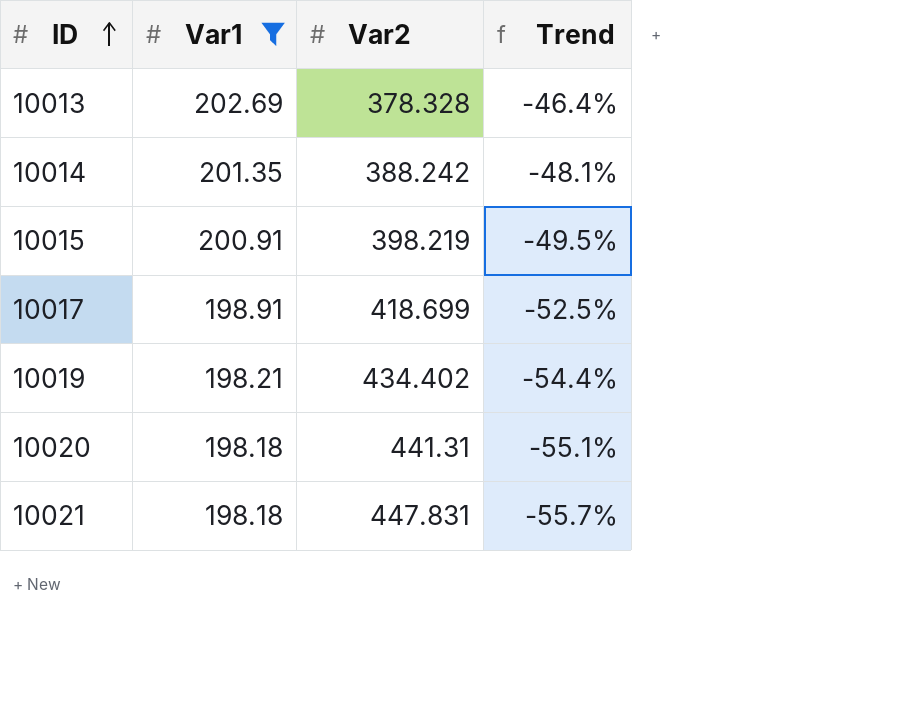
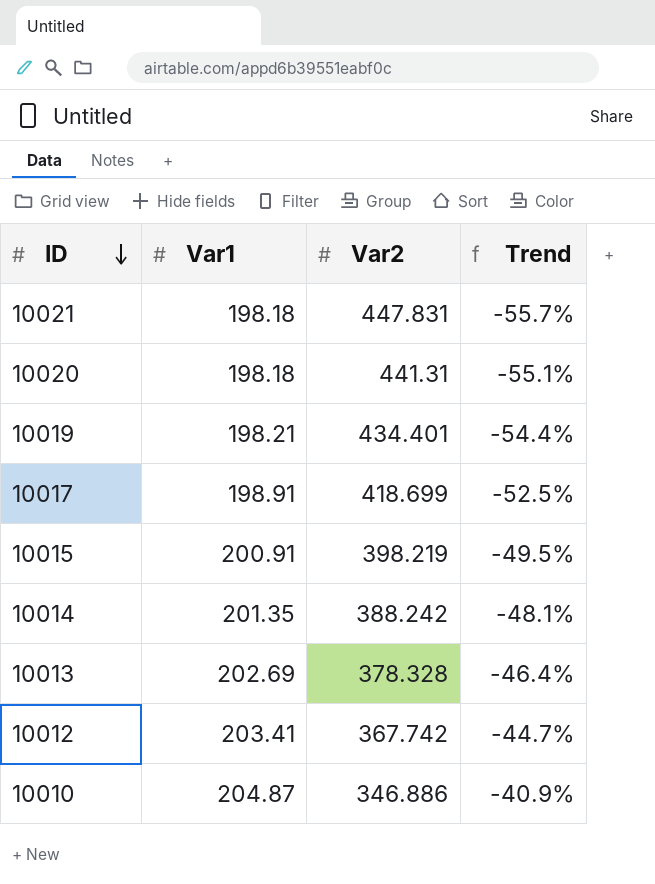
filter: Var1 <= 202.69 -> none
row order: ID ascending -> ID descending
10019 | Var2: 434.402 -> 434.401

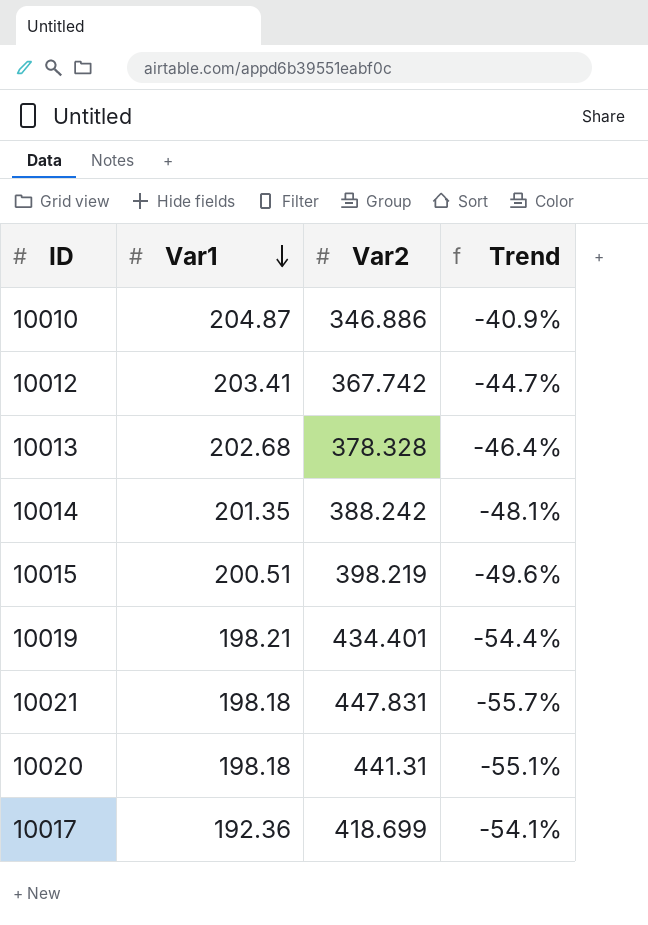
row order: ID descending -> Var1 descending
10013 | Var1: 202.69 -> 202.68
10015 | Var1: 200.91 -> 200.51
10015 | Trend: -49.5% -> -49.6%
10017 | Var1: 198.91 -> 192.36
10017 | Trend: -52.5% -> -54.1%

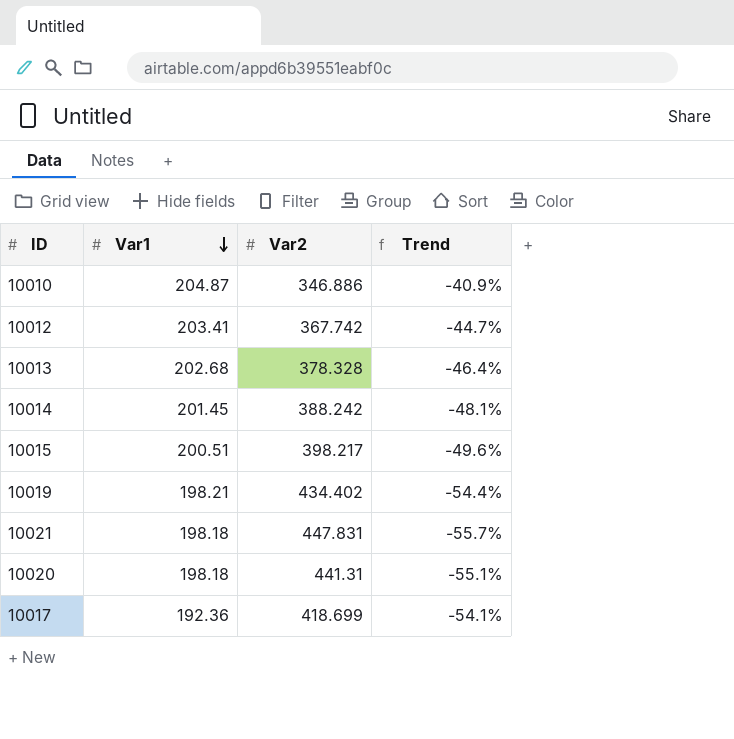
10014 | Var1: 201.35 -> 201.45
10015 | Var2: 398.219 -> 398.217
10019 | Var2: 434.401 -> 434.402

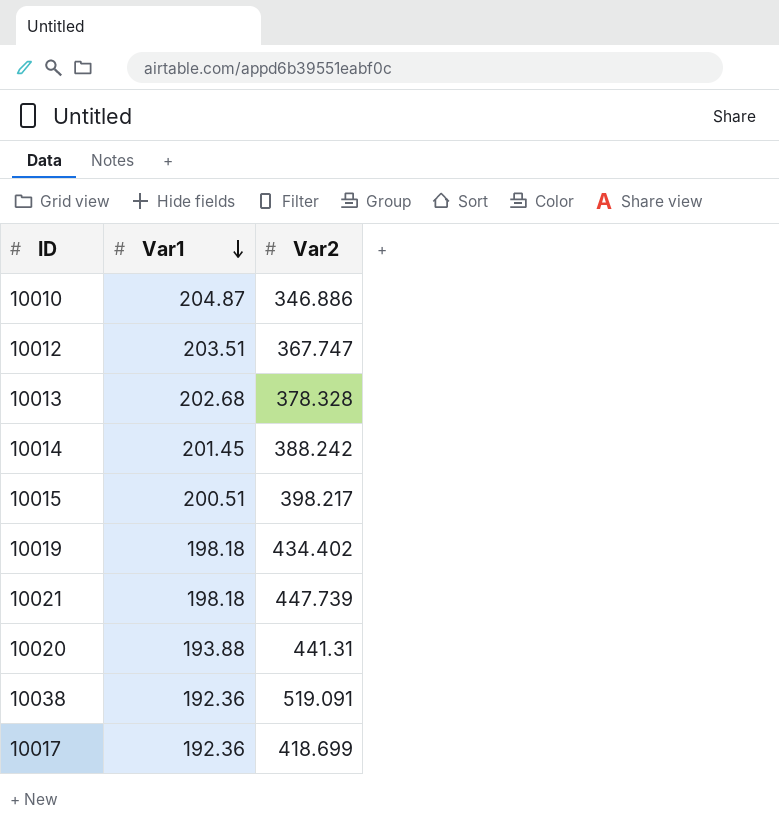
column Trend | formula: ([Var1] - [Var2]) / [Var2] -> none
10012 | Var1: 203.41 -> 203.51
10012 | Var2: 367.742 -> 367.747
10019 | Var1: 198.21 -> 198.18
10021 | Var2: 447.831 -> 447.739
10020 | Var1: 198.18 -> 193.88
row 10038: none -> 192.36 | 519.091

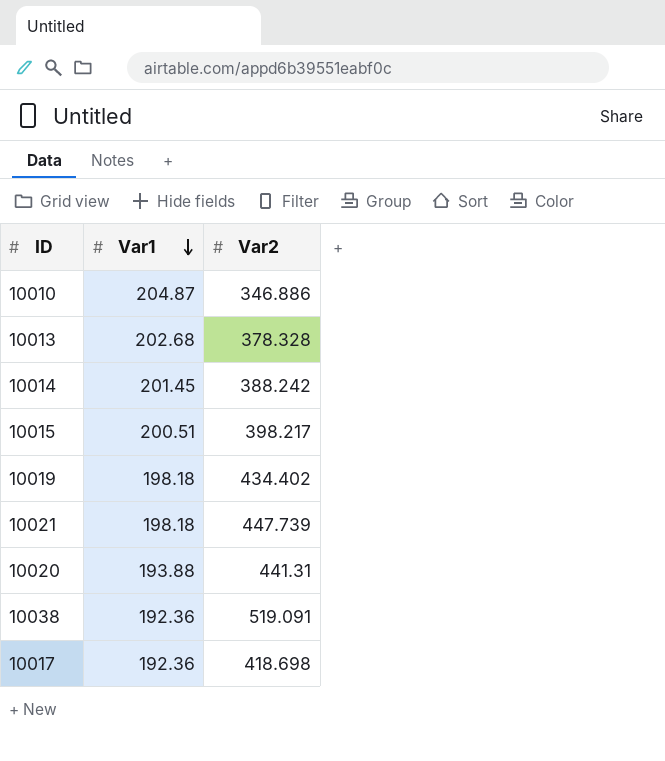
row 10012: 203.51 | 367.747 -> none
10017 | Var2: 418.699 -> 418.698

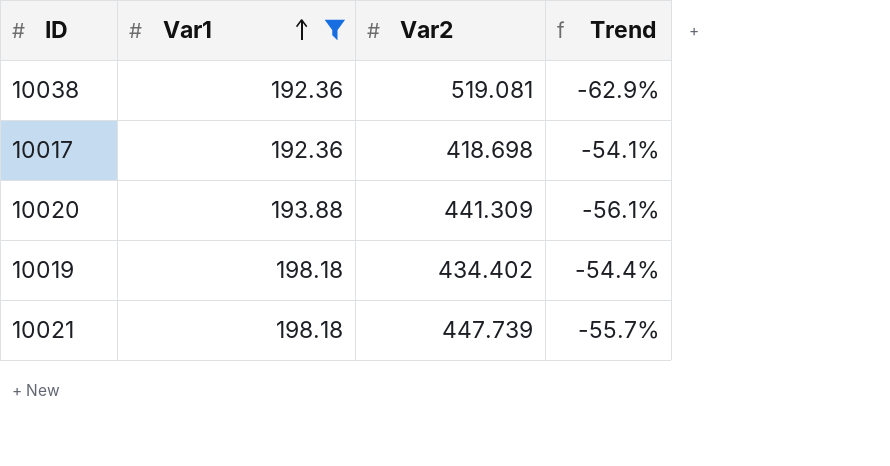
filter: none -> Var1 <= 198.18
row order: Var1 descending -> Var1 ascending
column Trend | formula: none -> ([Var1] - [Var2]) / [Var2]
10038 | Var2: 519.091 -> 519.081
10020 | Var2: 441.31 -> 441.309

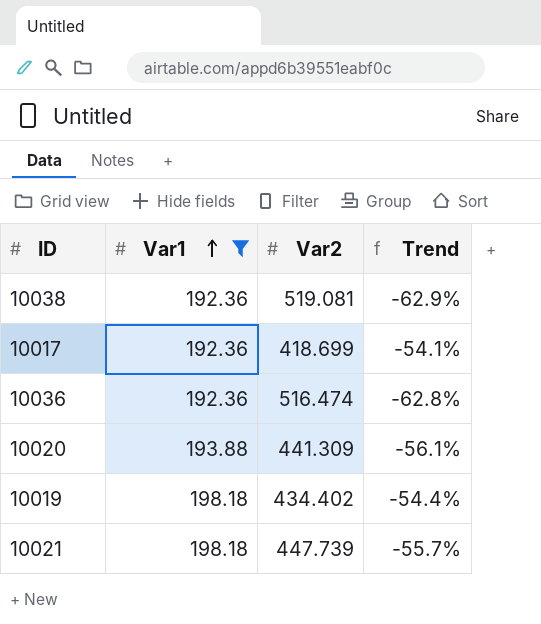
10017 | Var2: 418.698 -> 418.699
row 10036: none -> 192.36 | 516.474 | -62.8%

